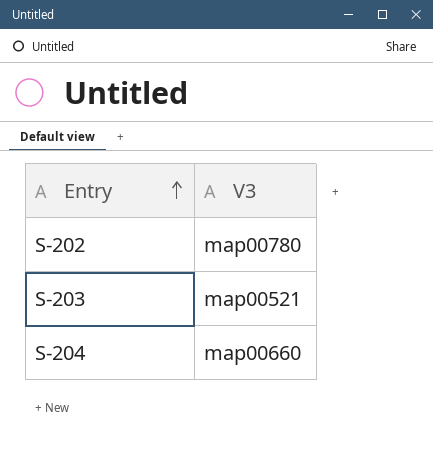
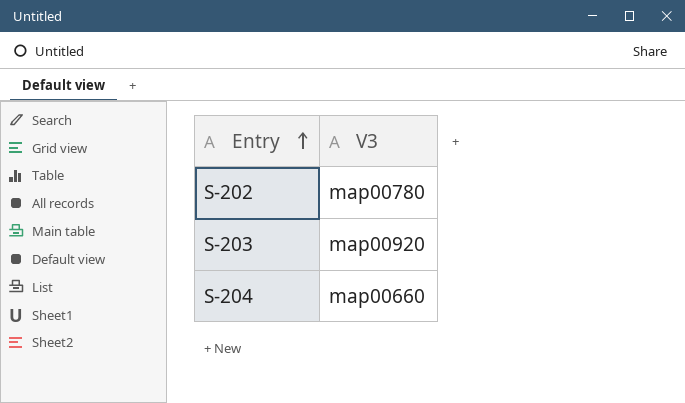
S-203 | V3: map00521 -> map00920

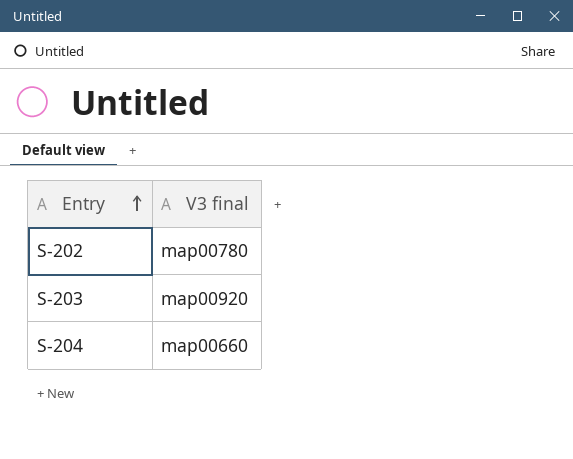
column name: V3 -> V3 final

